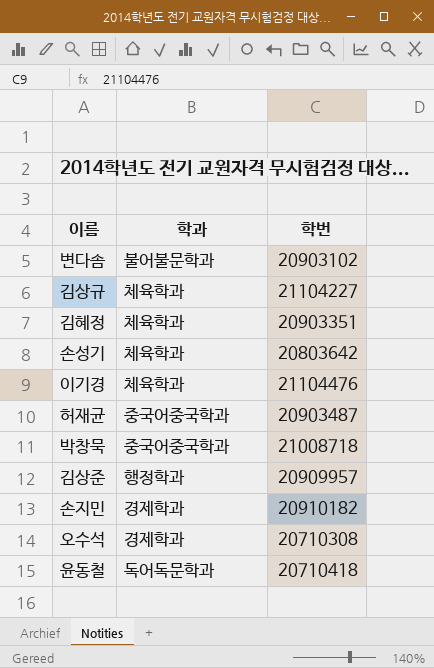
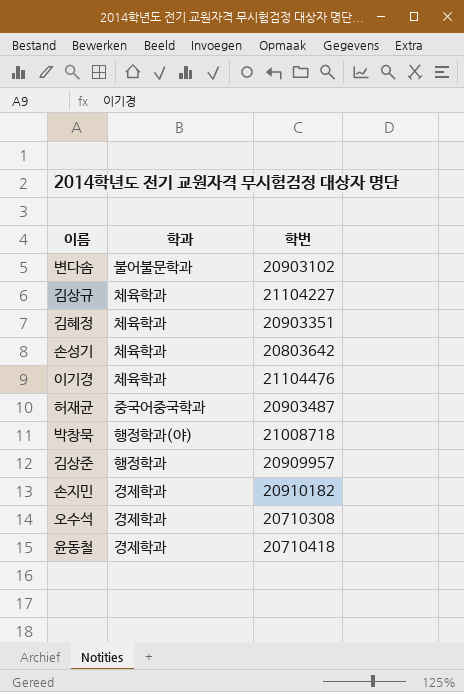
박창묵 | 학과: 중국어중국학과 -> 행정학과(야)
윤동철 | 학과: 독어독문학과 -> 경제학과

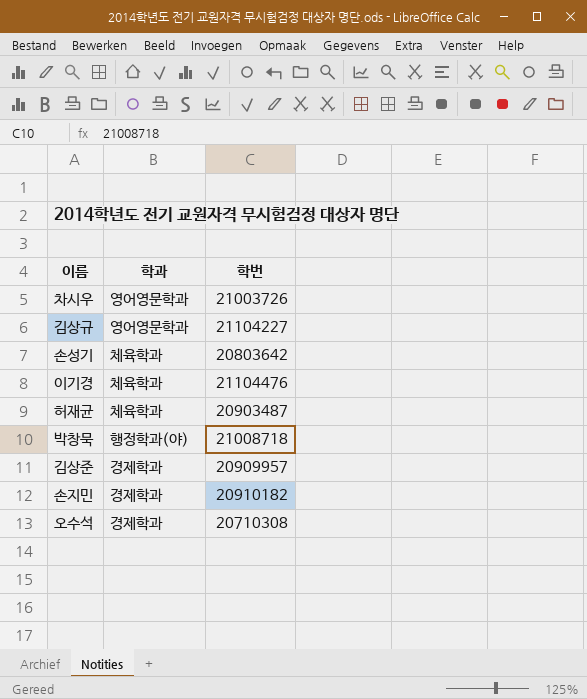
row 변다솜: 불어불문학과 | 20903102 -> none
row 김혜정: 체육학과 | 20903351 -> none
row 윤동철: 경제학과 | 20710418 -> none
row 차시우: none -> 영어영문학과 | 21003726
김상규 | 학과: 체육학과 -> 영어영문학과
허재균 | 학과: 중국어중국학과 -> 체육학과
김상준 | 학과: 행정학과 -> 경제학과

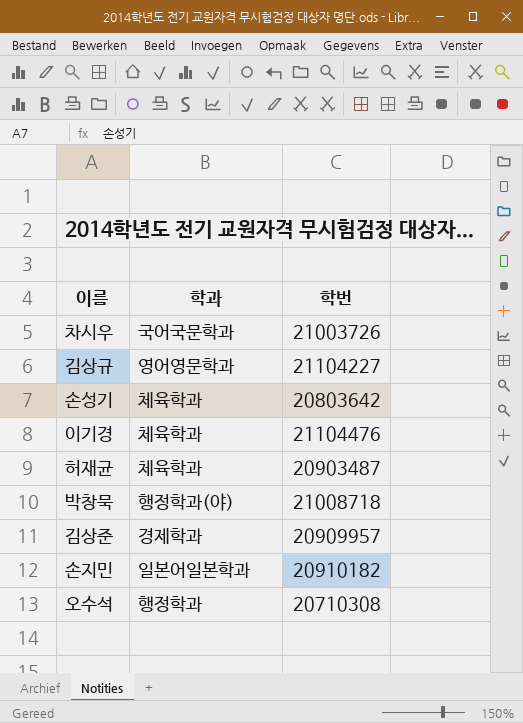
차시우 | 학과: 영어영문학과 -> 국어국문학과
손지민 | 학과: 경제학과 -> 일본어일본학과
오수석 | 학과: 경제학과 -> 행정학과

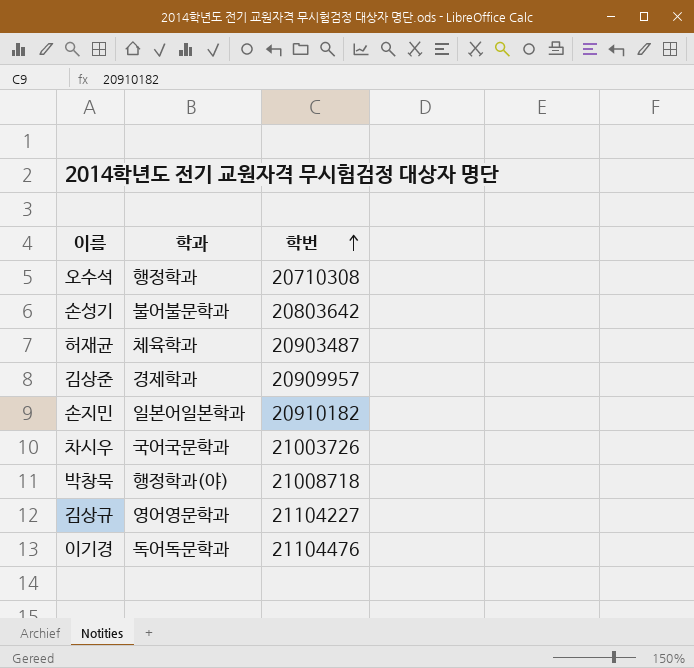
row order: none -> 학번 ascending
손성기 | 학과: 체육학과 -> 불어불문학과
이기경 | 학과: 체육학과 -> 독어독문학과

